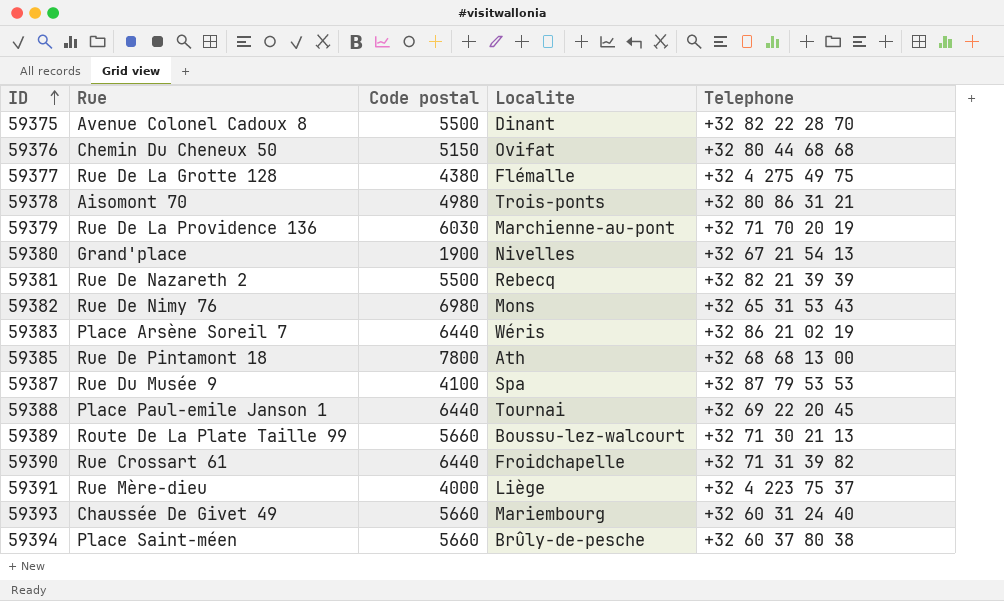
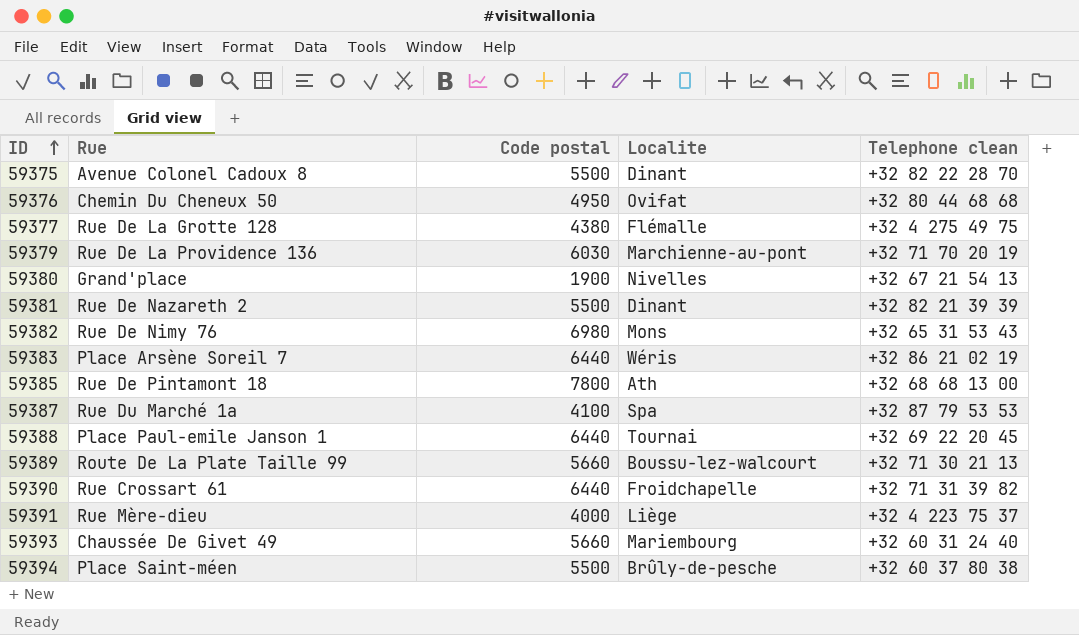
column name: Telephone -> Telephone clean
row 59378: Aisomont 70 | 4980 | Trois-ponts | +32 80 86 31 21 -> none
59376 | Code postal: 5150 -> 4950
59381 | Localite: Rebecq -> Dinant
59387 | Rue: Rue Du Musée 9 -> Rue Du Marché 1a
59394 | Code postal: 5660 -> 5500

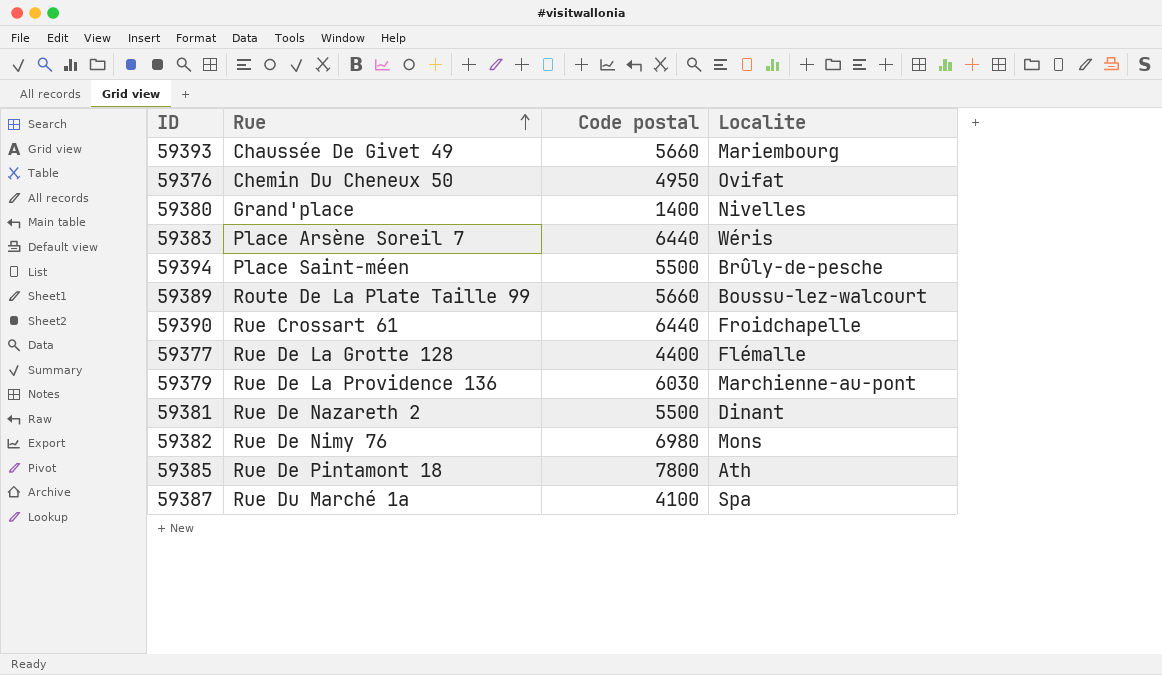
row order: ID ascending -> Rue ascending
column Telephone clean | position: 5 -> none
row 59375: Avenue Colonel Cadoux 8 | 5500 | Dinant | +32 82 22 28 70 -> none
row 59388: Place Paul-emile Janson 1 | 6440 | Tournai | +32 69 22 20 45 -> none
row 59391: Rue Mère-dieu | 4000 | Liège | +32 4 223 75 37 -> none
59380 | Code postal: 1900 -> 1400
59377 | Code postal: 4380 -> 4400

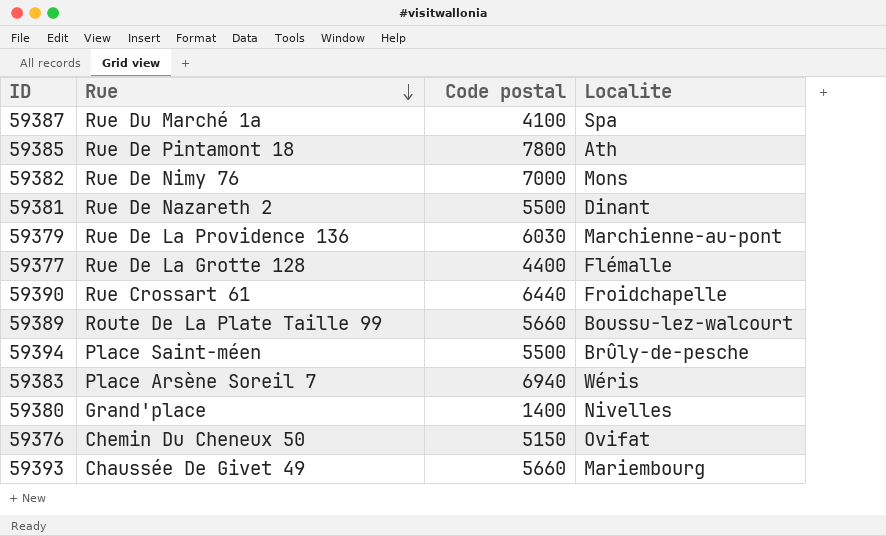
row order: Rue ascending -> Rue descending
59382 | Code postal: 6980 -> 7000
59383 | Code postal: 6440 -> 6940
59376 | Code postal: 4950 -> 5150

